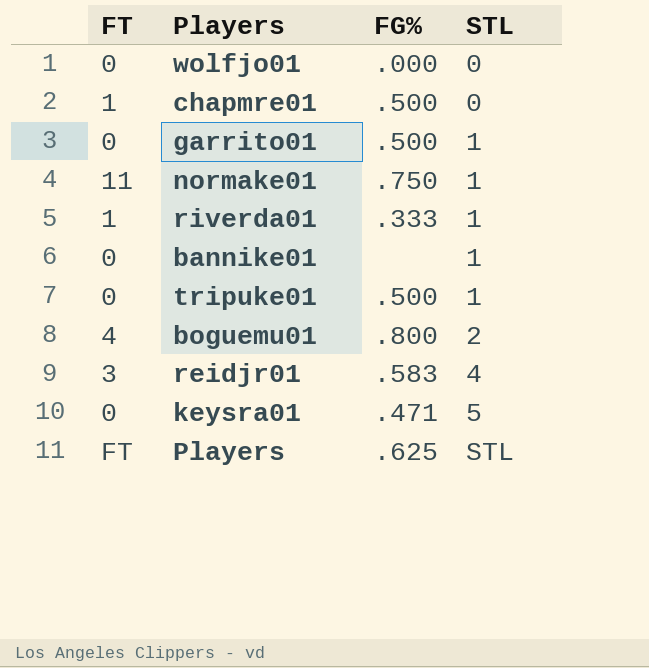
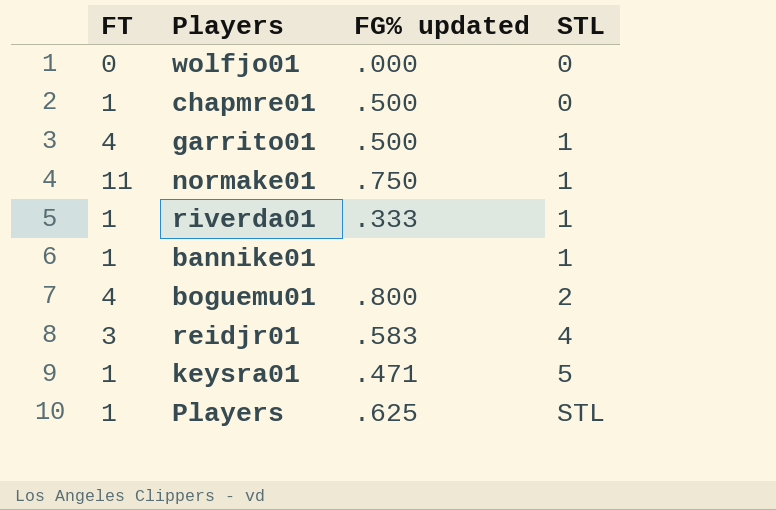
column name: FG% -> FG% updated
row tripuke01: 0 | .500 | 1 -> none
garrito01 | FT: 0 -> 4
bannike01 | FT: 0 -> 1
keysra01 | FT: 0 -> 1
Players | FT: FT -> 1

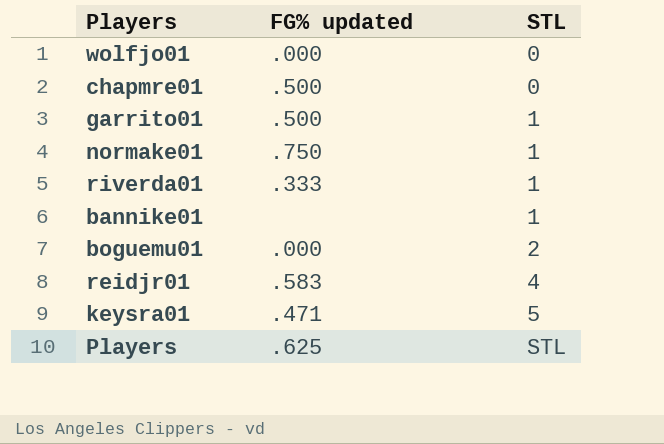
column FT | position: 1 -> none
boguemu01 | FG% updated: .800 -> .000

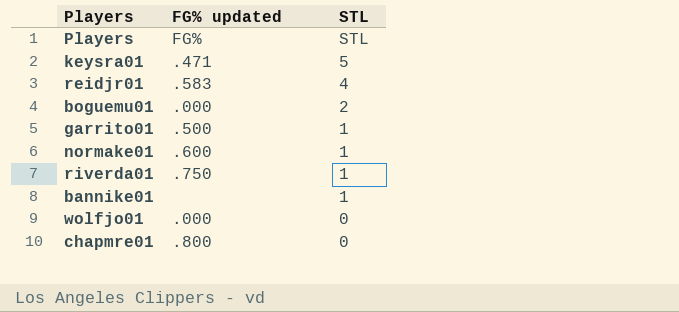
row order: STL ascending -> STL descending
Players | FG% updated: .625 -> FG%
normake01 | FG% updated: .750 -> .600
riverda01 | FG% updated: .333 -> .750
chapmre01 | FG% updated: .500 -> .800

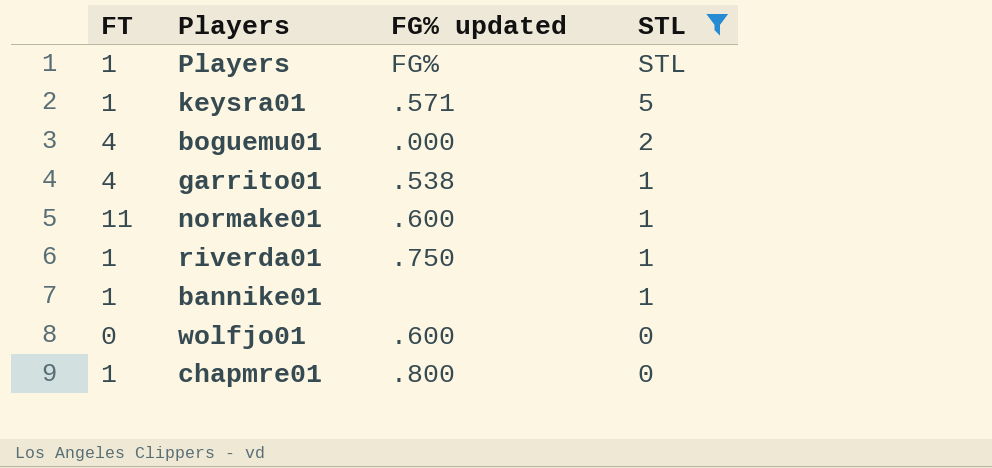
filter: none -> STL != 4
column FT | position: none -> 1
keysra01 | FG% updated: .471 -> .571
garrito01 | FG% updated: .500 -> .538
wolfjo01 | FG% updated: .000 -> .600

